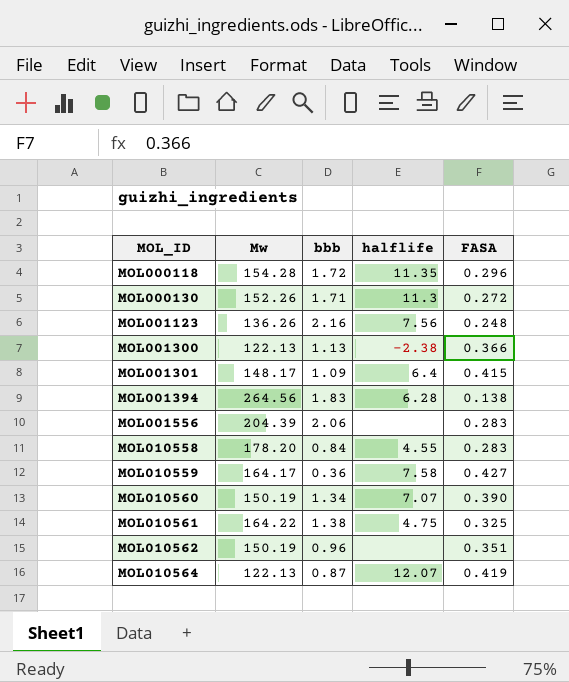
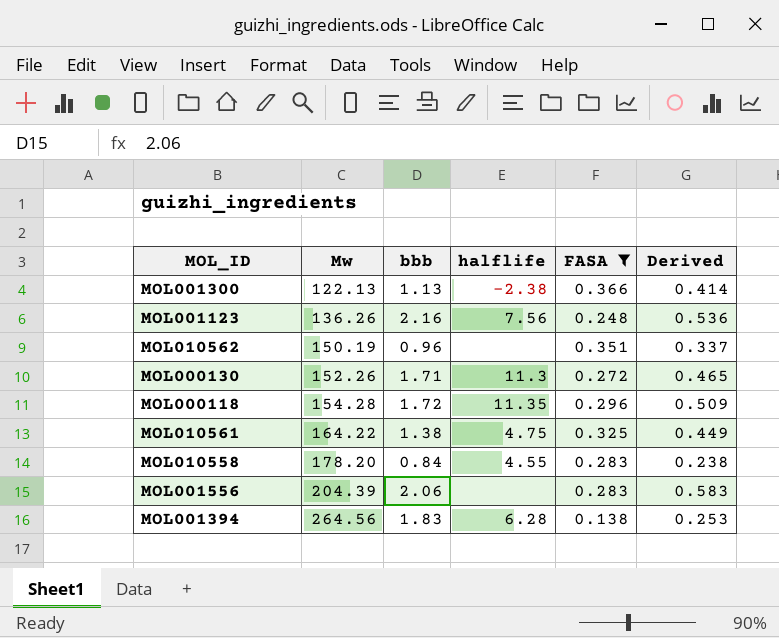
filter: none -> FASA <= 0.366
row order: MOL_ID ascending -> Mw ascending
column Derived | formula: none -> [bbb] * [FASA]

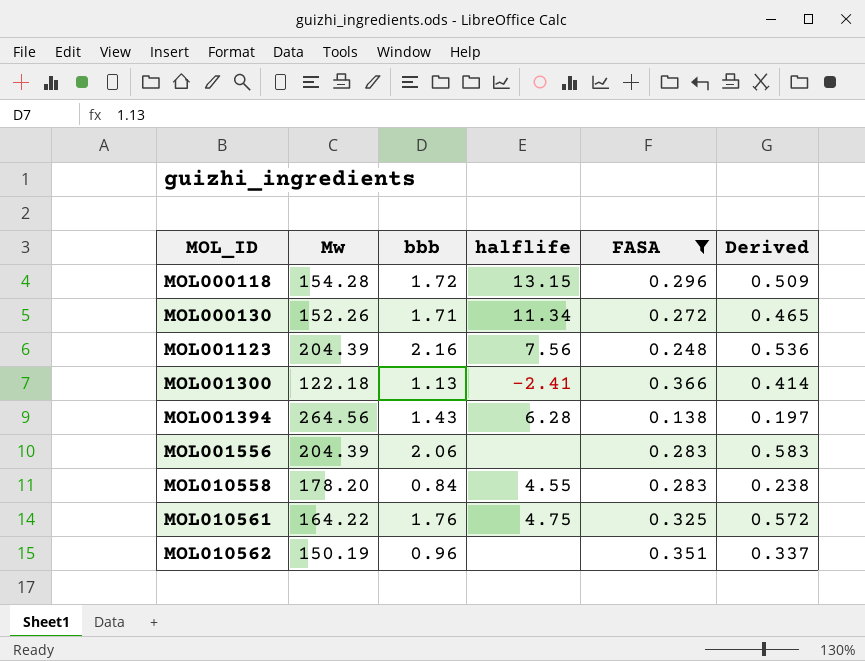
row order: Mw ascending -> MOL_ID ascending
MOL000118 | halflife: 11.35 -> 13.15
MOL000130 | halflife: 11.3 -> 11.34
MOL001123 | Mw: 136.26 -> 204.39
MOL001300 | Mw: 122.13 -> 122.18
MOL001300 | halflife: -2.38 -> -2.41
MOL001394 | bbb: 1.83 -> 1.43
MOL001394 | Derived: 0.253 -> 0.197
MOL010561 | bbb: 1.38 -> 1.76
MOL010561 | Derived: 0.449 -> 0.572

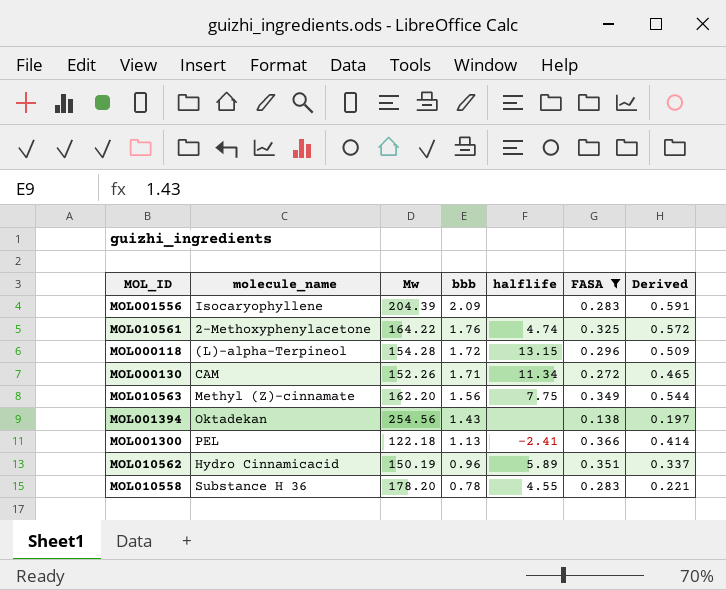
row order: MOL_ID ascending -> bbb descending
column molecule_name | position: none -> 2
row MOL001123: 204.39 | 2.16 | 7.56 | 0.248 | 0.536 -> none
MOL001556 | bbb: 2.06 -> 2.09
MOL001556 | Derived: 0.583 -> 0.591
MOL010561 | halflife: 4.75 -> 4.74
row MOL010563: none -> Methyl (Z)-cinnamate | 162.20 | 1.56 | 7.75 | 0.349 | 0.544
MOL001394 | Mw: 264.56 -> 254.56
MOL001394 | halflife: 6.28 -> none
MOL010562 | halflife: none -> 5.89
MOL010558 | bbb: 0.84 -> 0.78
MOL010558 | Derived: 0.238 -> 0.221

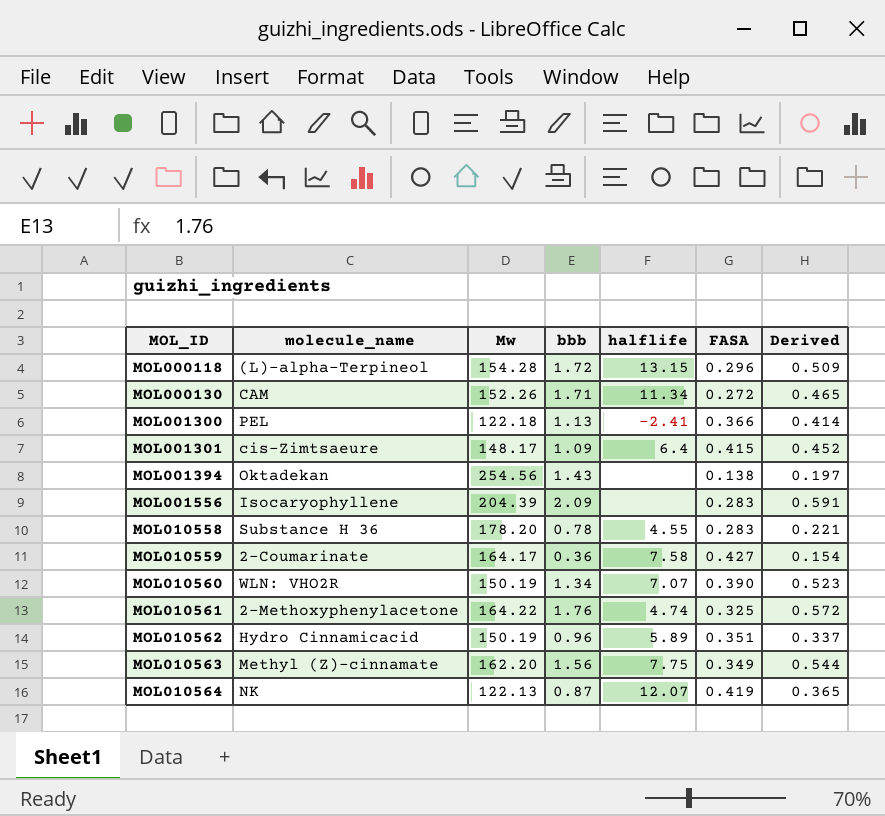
filter: FASA <= 0.366 -> none
row order: bbb descending -> MOL_ID ascending

